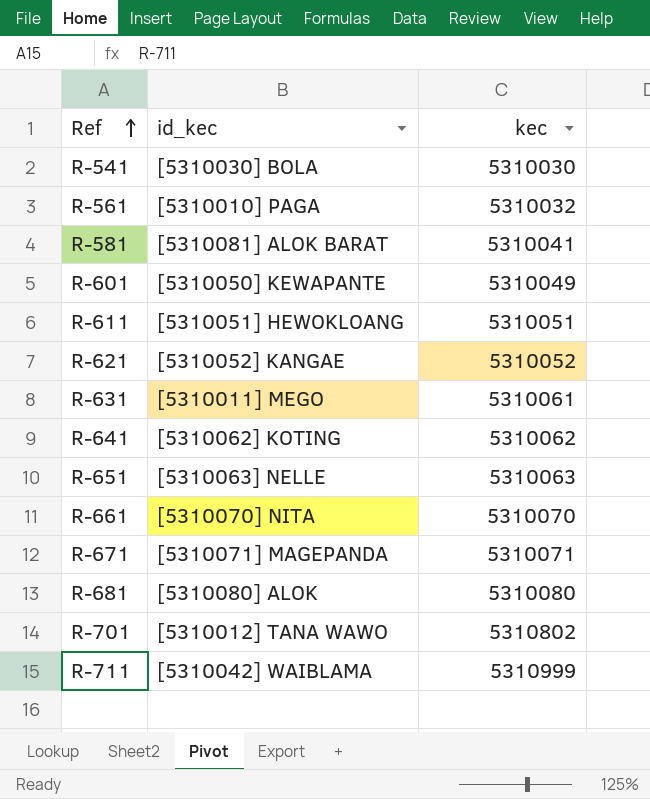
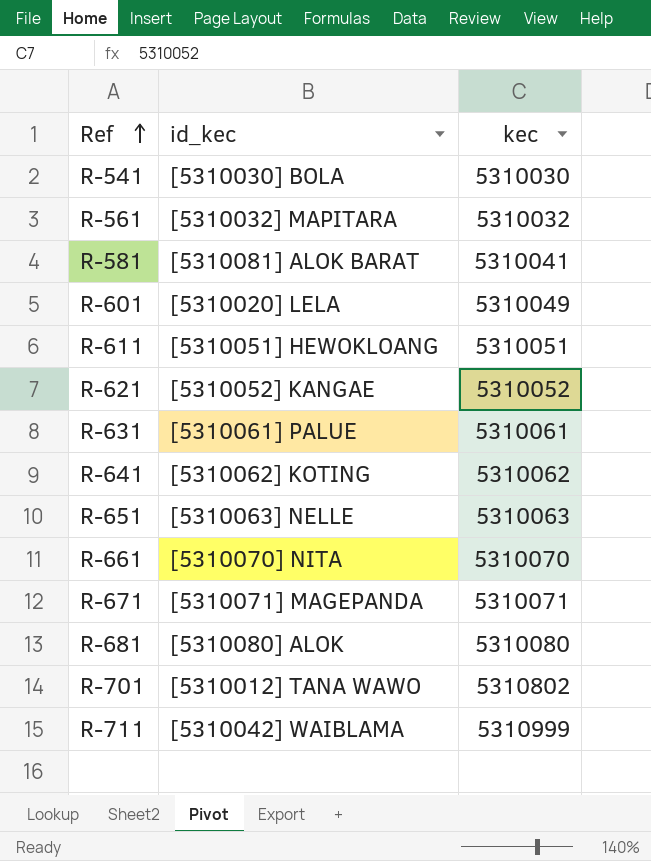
R-561 | id_kec: [5310010] PAGA -> [5310032] MAPITARA
R-601 | id_kec: [5310050] KEWAPANTE -> [5310020] LELA
R-631 | id_kec: [5310011] MEGO -> [5310061] PALUE

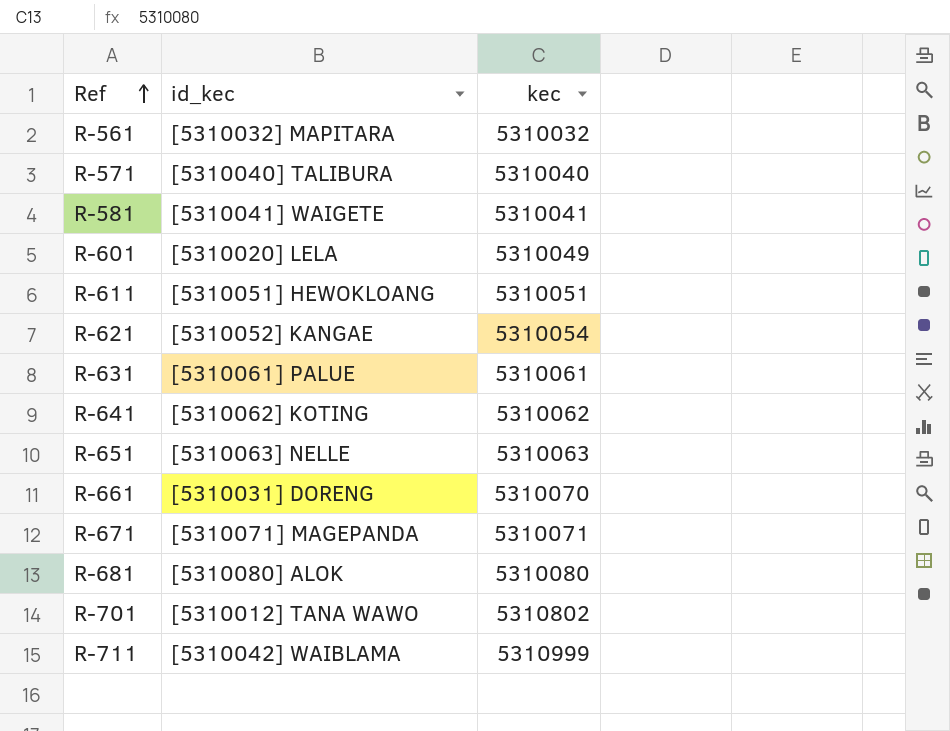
row R-541: [5310030] BOLA | 5310030 -> none
row R-571: none -> [5310040] TALIBURA | 5310040
R-581 | id_kec: [5310081] ALOK BARAT -> [5310041] WAIGETE
R-621 | kec: 5310052 -> 5310054
R-661 | id_kec: [5310070] NITA -> [5310031] DORENG

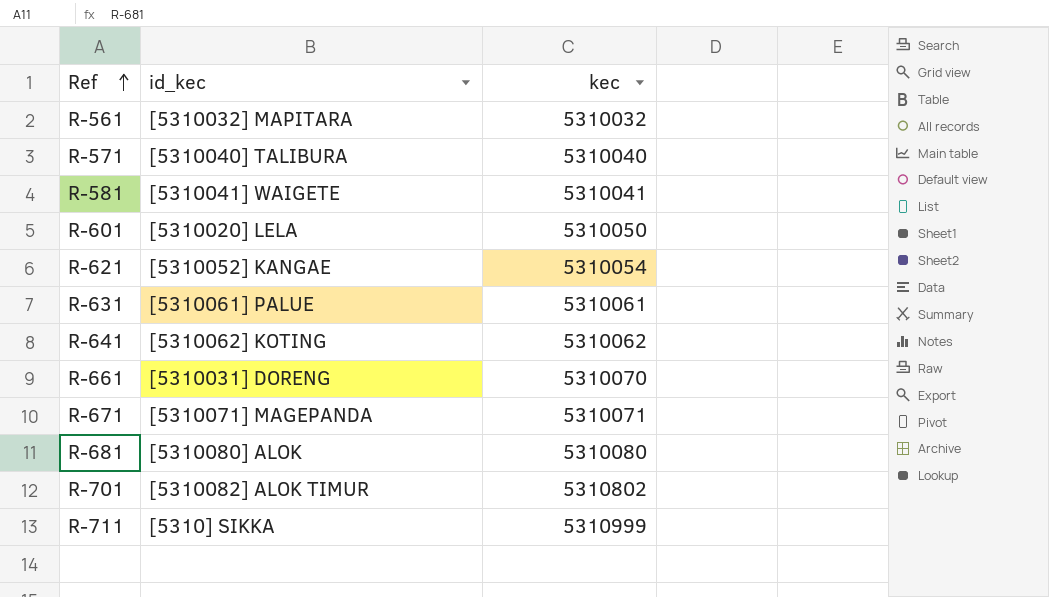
row R-611: [5310051] HEWOKLOANG | 5310051 -> none
row R-651: [5310063] NELLE | 5310063 -> none
R-601 | kec: 5310049 -> 5310050
R-701 | id_kec: [5310012] TANA WAWO -> [5310082] ALOK TIMUR
R-711 | id_kec: [5310042] WAIBLAMA -> [5310] SIKKA

